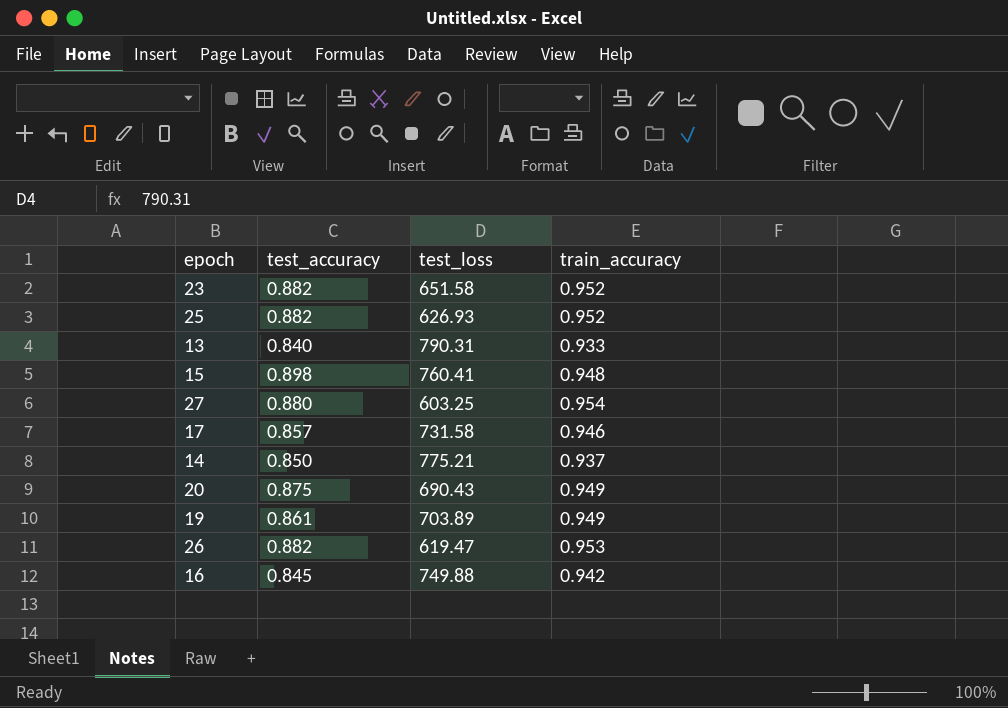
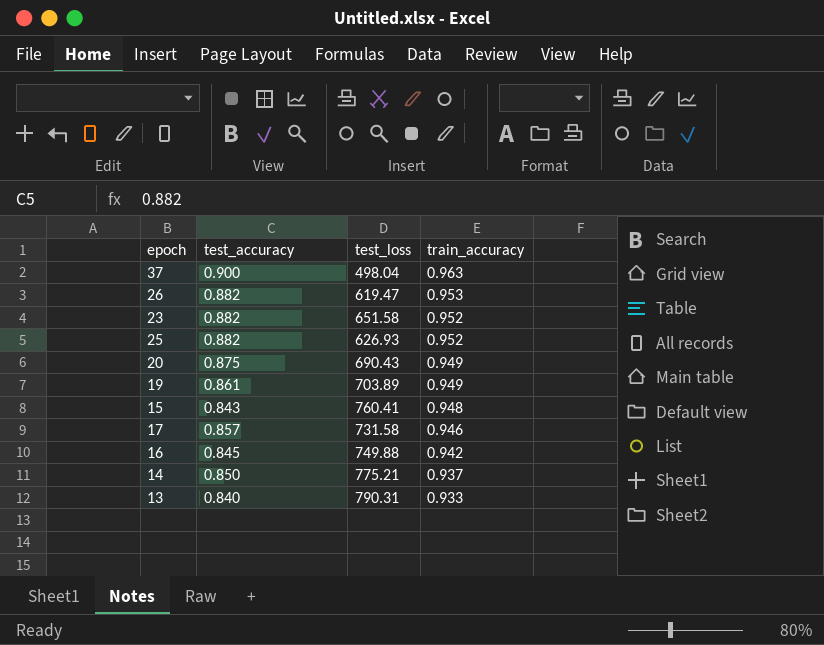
row order: none -> train_accuracy descending
row 27: 0.880 | 603.25 | 0.954 -> none
row 37: none -> 0.900 | 498.04 | 0.963
15 | test_accuracy: 0.898 -> 0.843

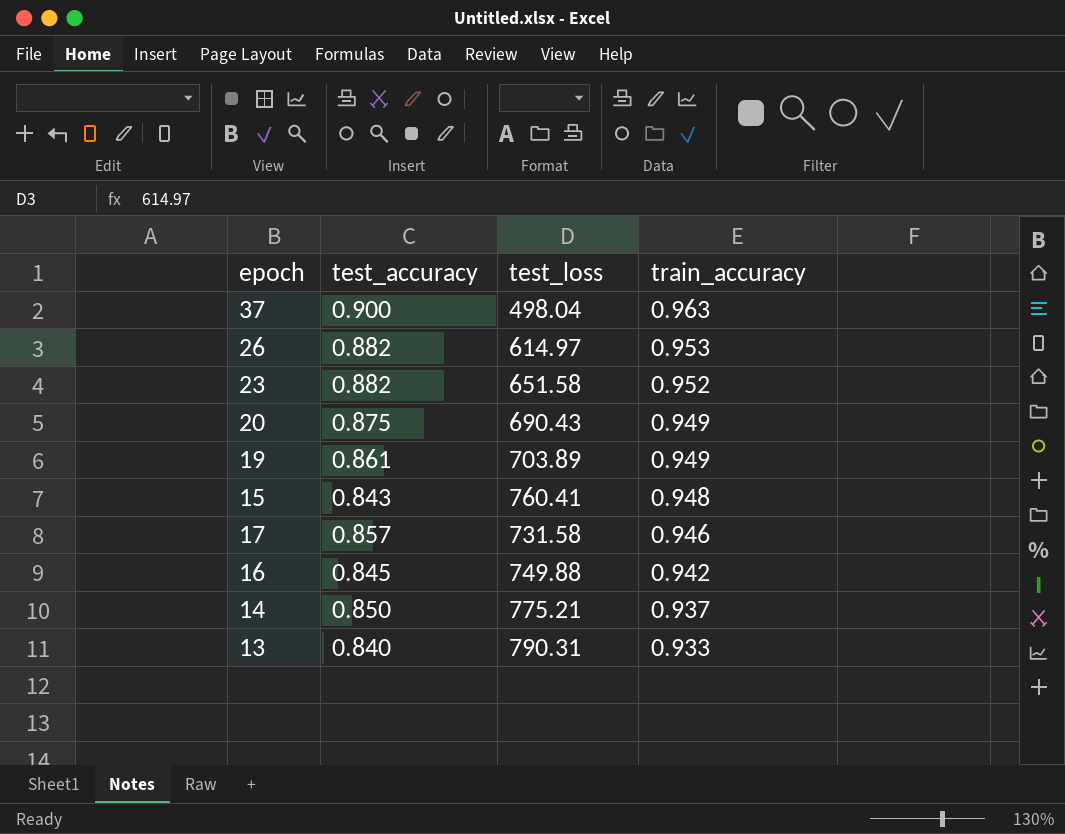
row 25: 0.882 | 626.93 | 0.952 -> none
26 | test_loss: 619.47 -> 614.97

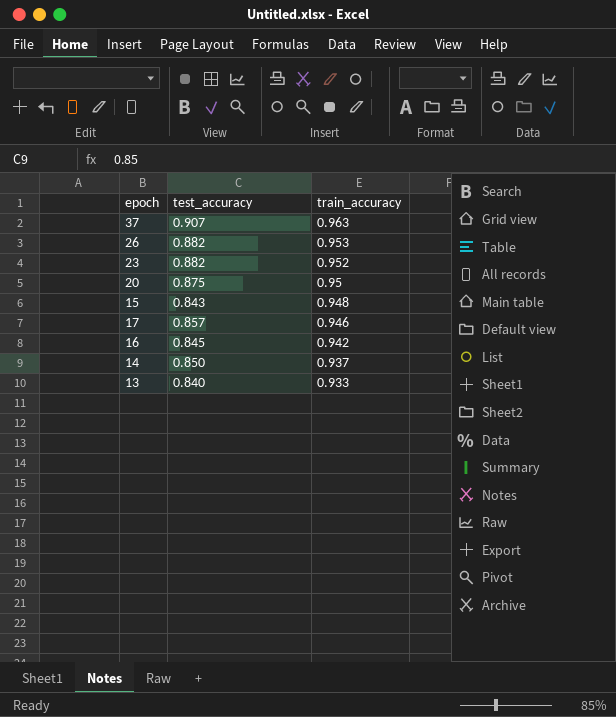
column test_loss | position: 3 -> none
row 19: 0.861 | 703.89 | 0.949 -> none
37 | test_accuracy: 0.900 -> 0.907
20 | train_accuracy: 0.949 -> 0.95

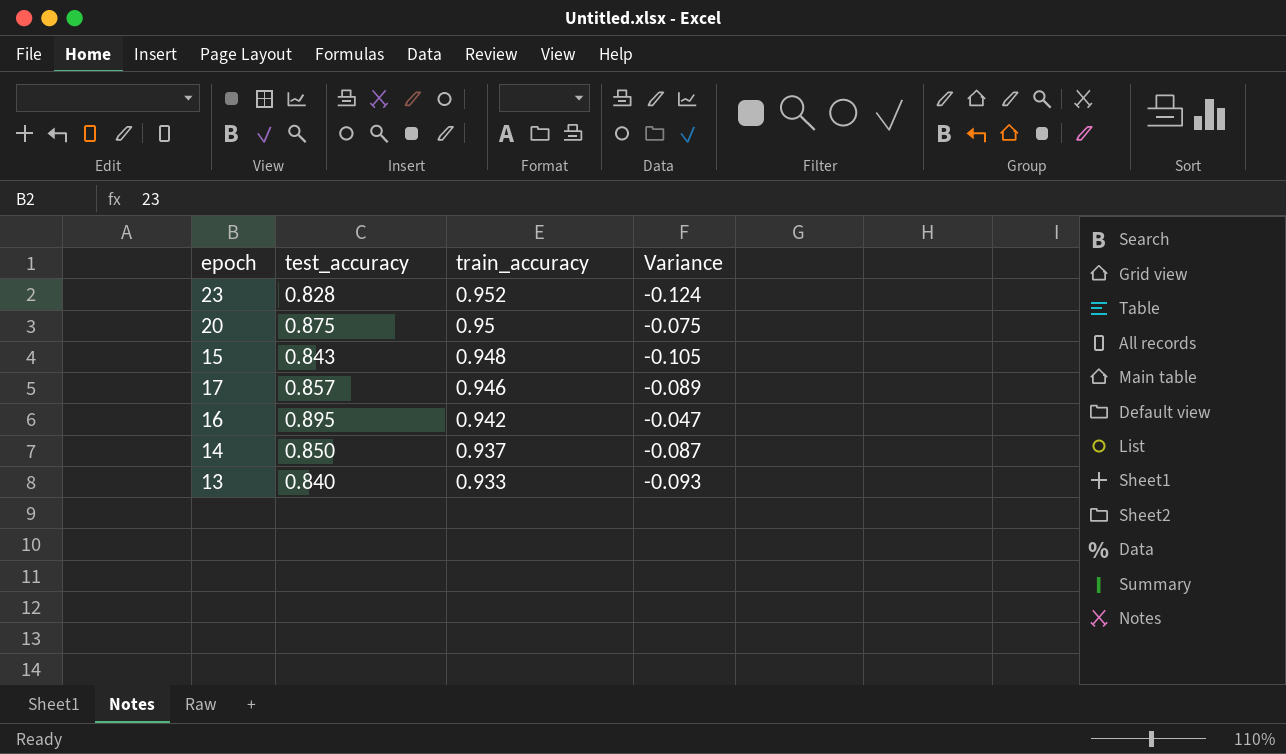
column Variance | formula: none -> [test_accuracy] - [train_accuracy]
row 37: 0.907 | 0.963 -> none
row 26: 0.882 | 0.953 -> none
23 | test_accuracy: 0.882 -> 0.828
16 | test_accuracy: 0.845 -> 0.895

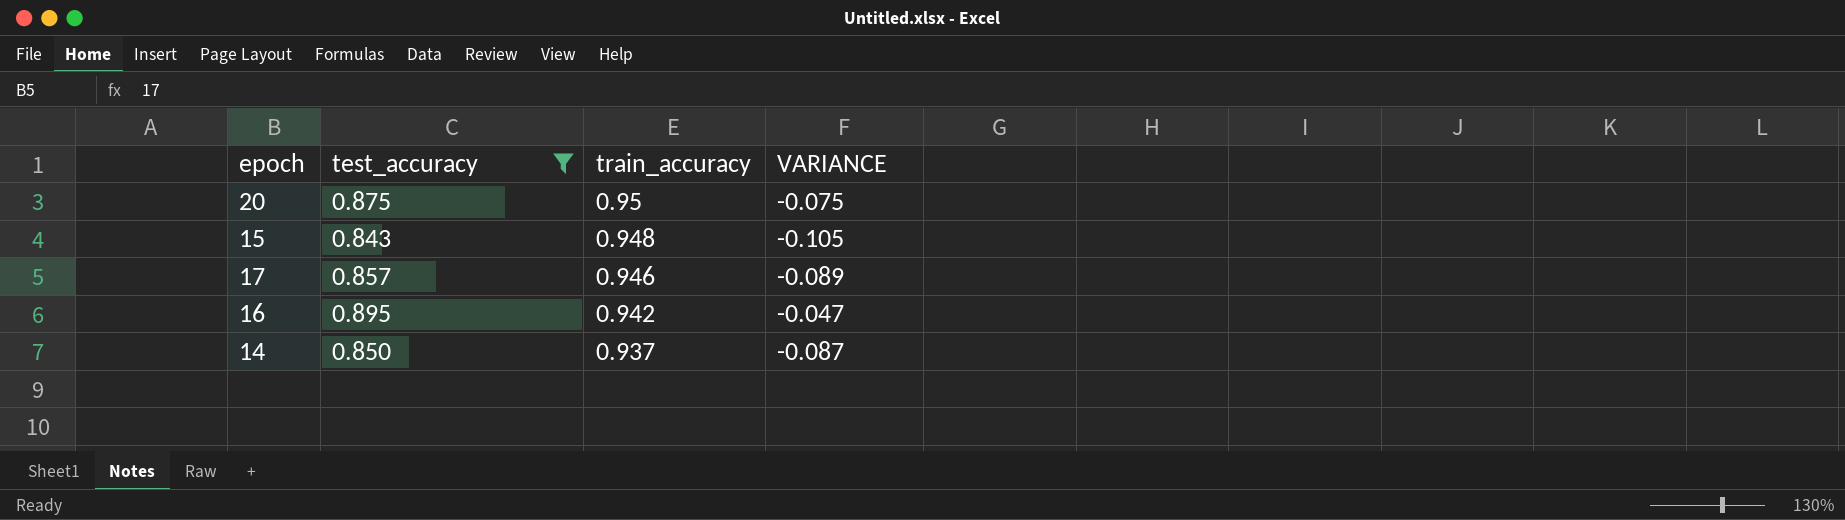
filter: none -> test_accuracy >= 0.843
column name: Variance -> VARIANCE

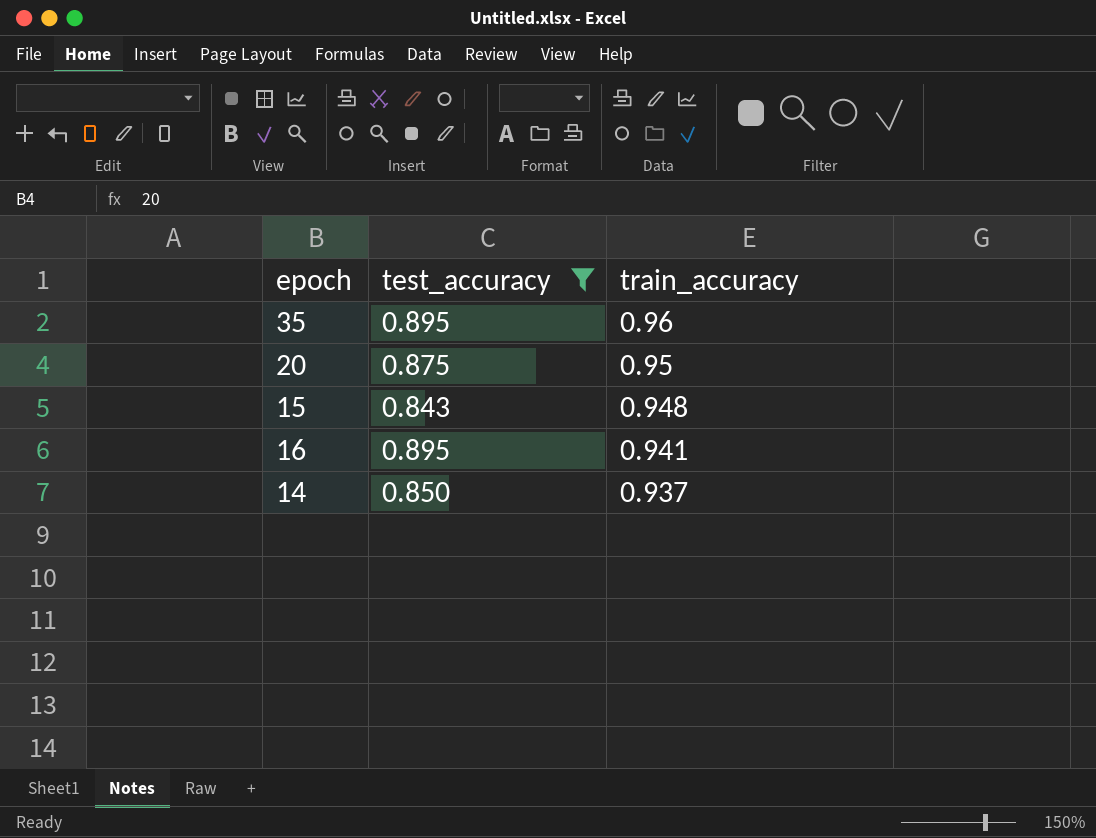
column VARIANCE | formula: [test_accuracy] - [train_accuracy] -> none
row 17: 0.857 | 0.946 | -0.089 -> none
row 35: none -> 0.895 | 0.96
16 | train_accuracy: 0.942 -> 0.941

